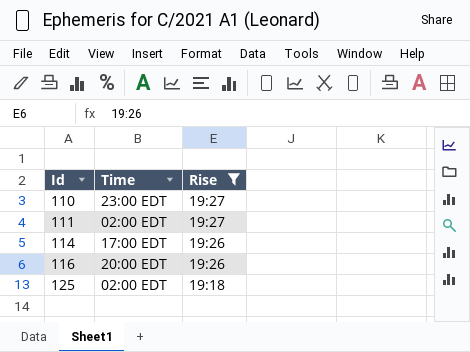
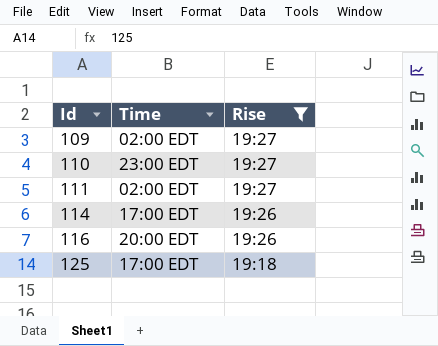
row 109: none -> 02:00 EDT | 19:27
125 | Time: 02:00 EDT -> 17:00 EDT

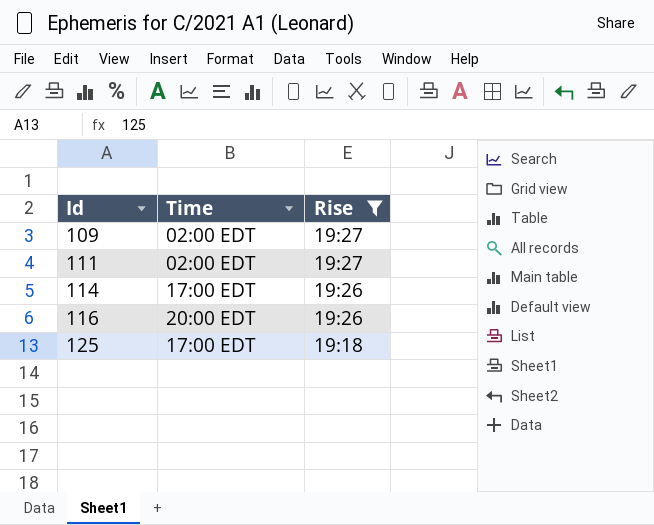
row 110: 23:00 EDT | 19:27 -> none

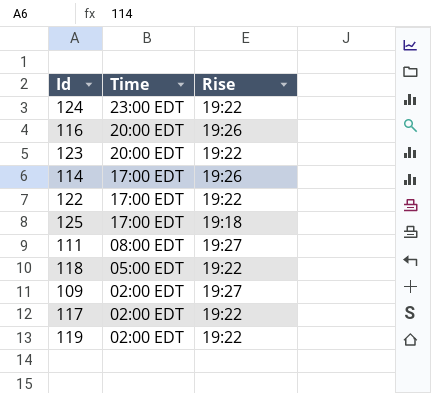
filter: Rise != 19:22 -> none
row order: Id ascending -> Time descending
111 | Time: 02:00 EDT -> 08:00 EDT

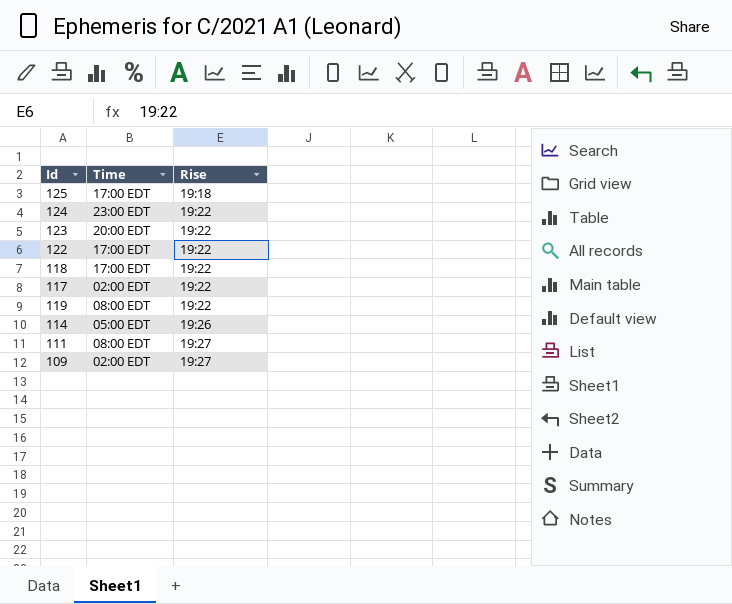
row order: Time descending -> Rise ascending
row 116: 20:00 EDT | 19:26 -> none
118 | Time: 05:00 EDT -> 17:00 EDT
119 | Time: 02:00 EDT -> 08:00 EDT
114 | Time: 17:00 EDT -> 05:00 EDT

